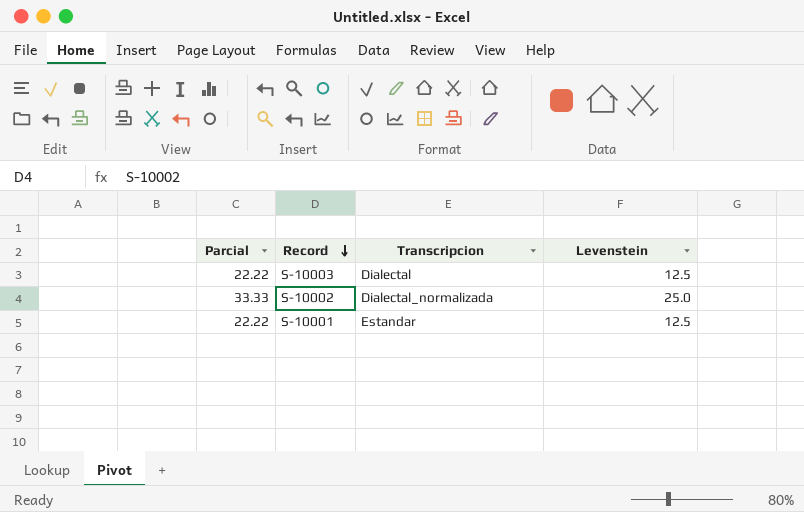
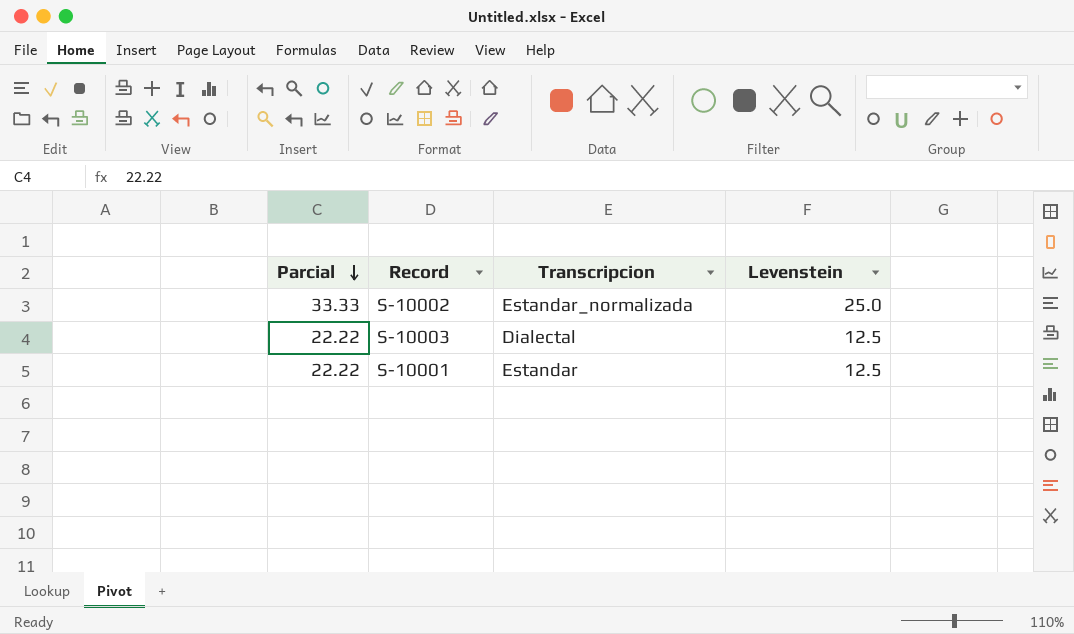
row order: Record descending -> Parcial descending
S-10002 | Transcripcion: Dialectal_normalizada -> Estandar_normalizada

